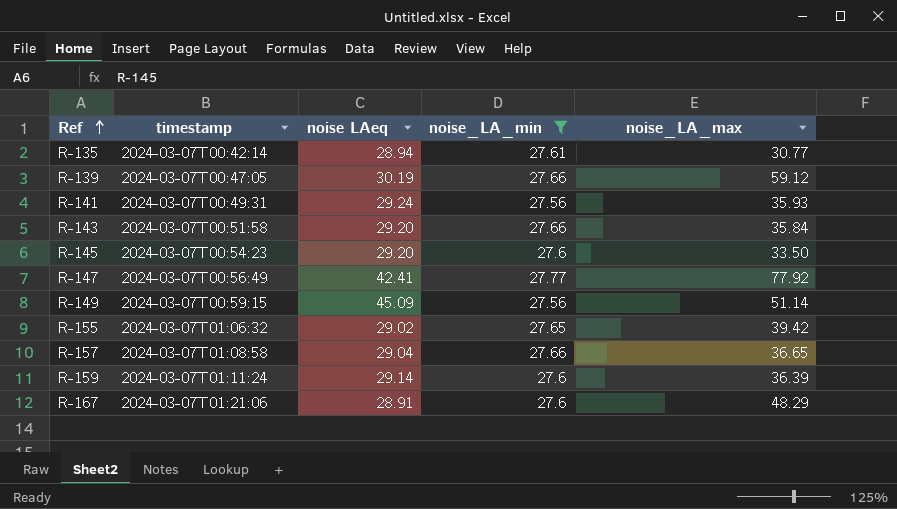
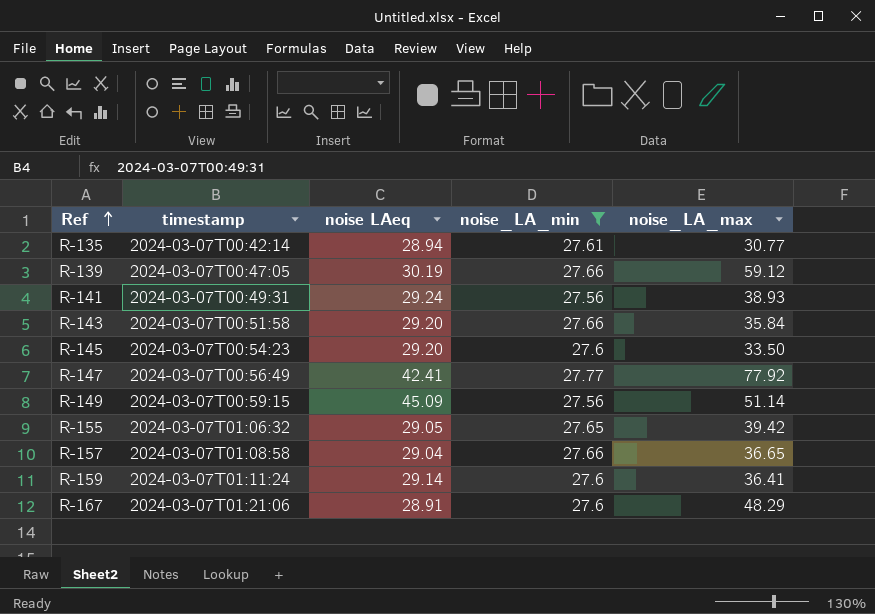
R-141 | noise_LA_max: 35.93 -> 38.93
R-155 | noise LAeq: 29.02 -> 29.05
R-159 | noise_LA_max: 36.39 -> 36.41

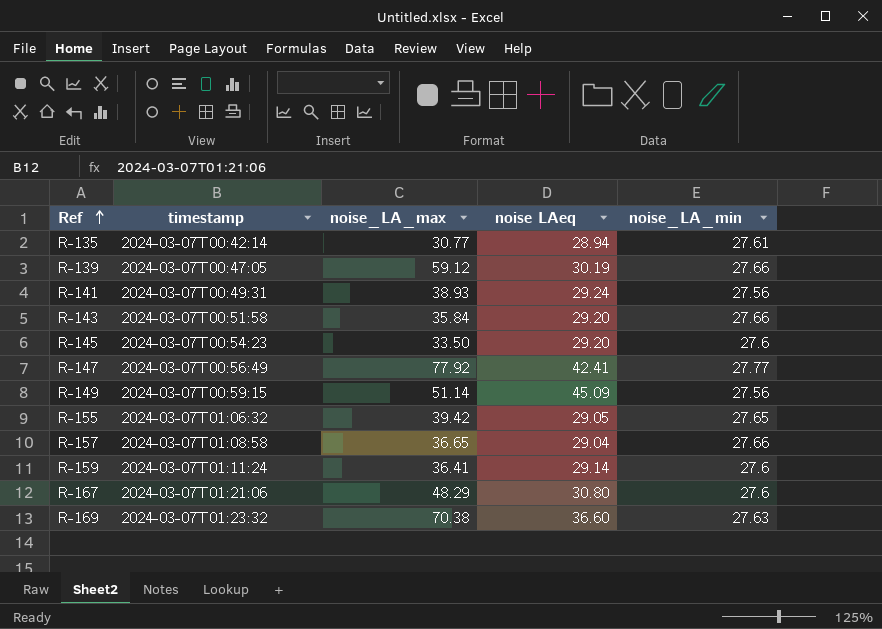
filter: noise_LA_min != 27.63 -> none
column noise_LA_max | position: 5 -> 3
R-167 | noise LAeq: 28.91 -> 30.80

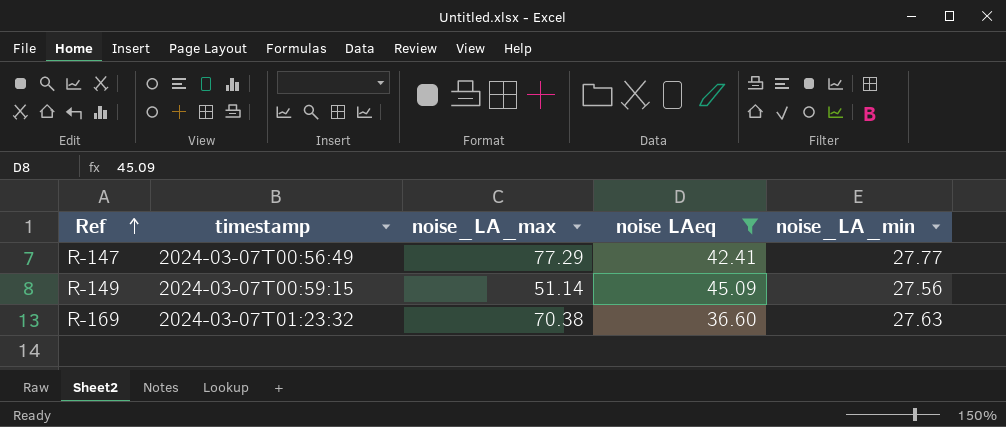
filter: none -> noise LAeq >= 36.60
R-147 | noise_LA_max: 77.92 -> 77.29

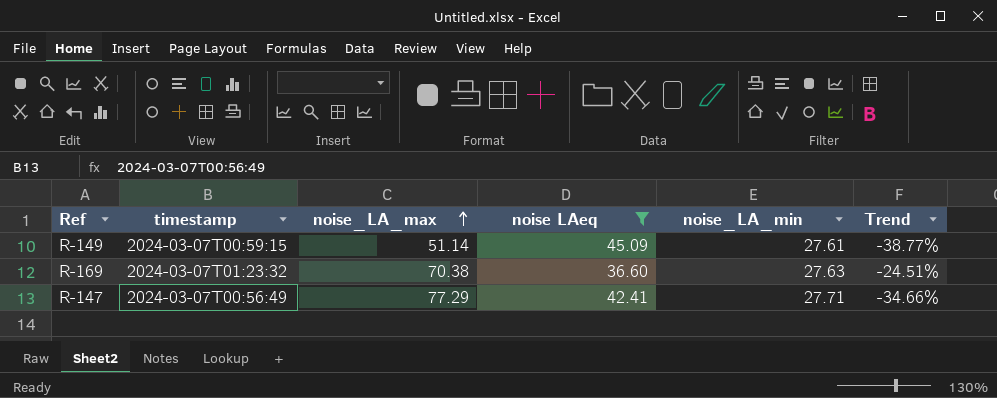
row order: Ref ascending -> noise_LA_max ascending
column Trend | formula: none -> ([noise_LA_min] - [noise LAeq]) / [noise LAeq]
R-149 | noise_LA_min: 27.56 -> 27.61
R-147 | noise_LA_min: 27.77 -> 27.71

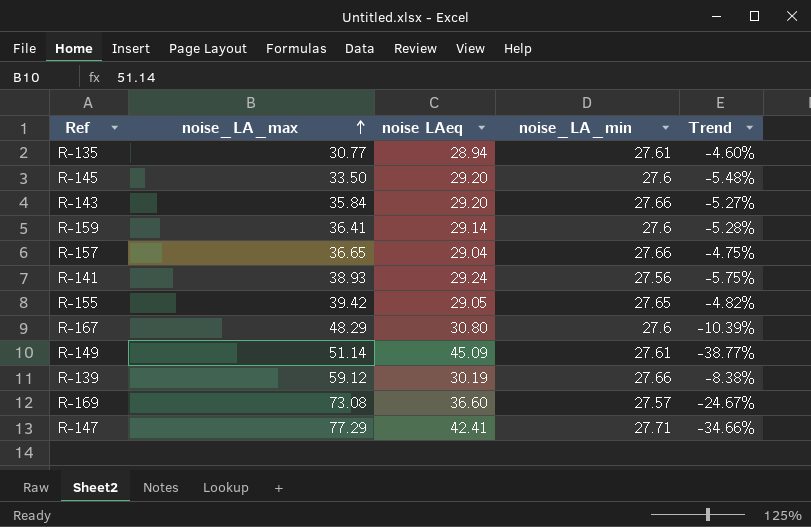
filter: noise LAeq >= 36.60 -> none
column timestamp | position: 2 -> none
R-169 | noise_LA_max: 70.38 -> 73.08
R-169 | noise_LA_min: 27.63 -> 27.57
R-169 | Trend: -24.51% -> -24.67%

